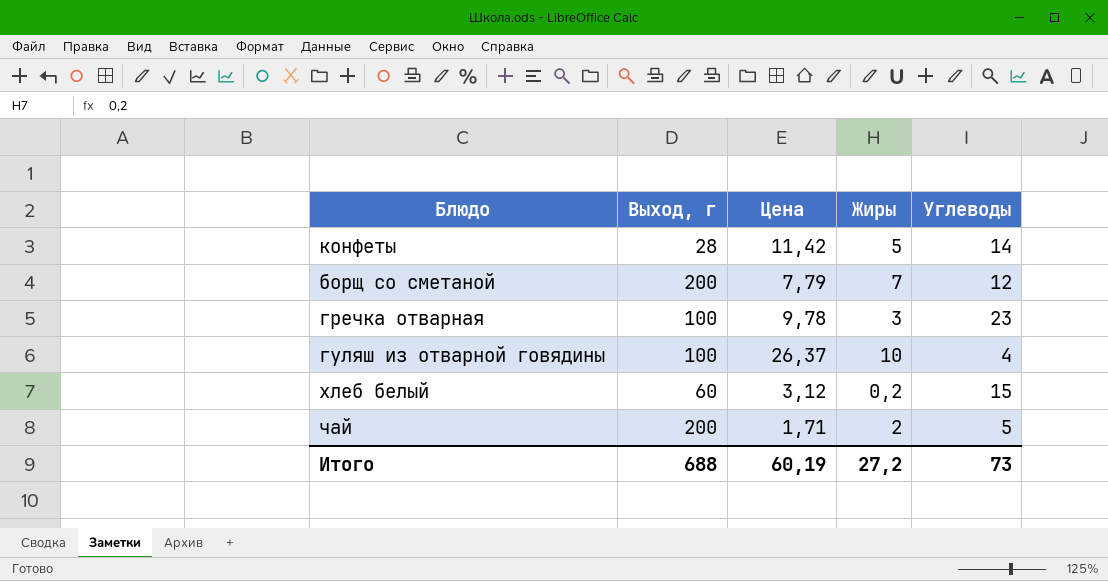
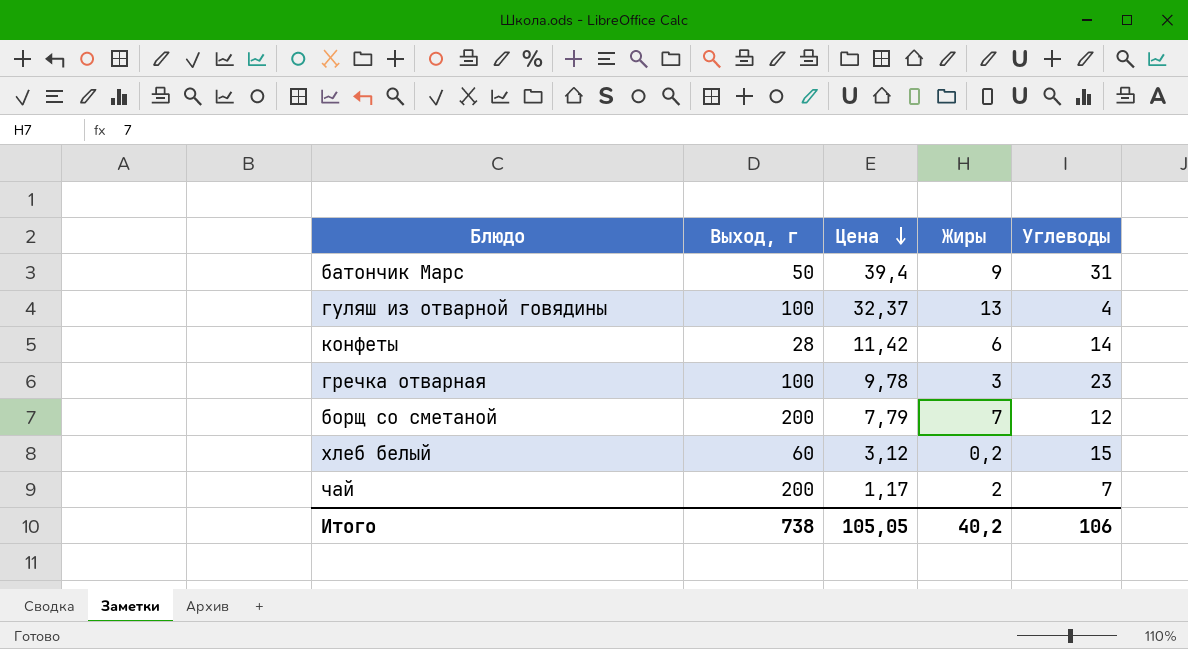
row order: none -> Цена descending
row батончик Марс: none -> 50 | 39,4 | 9 | 31
гуляш из отварной говядины | Цена: 26,37 -> 32,37
гуляш из отварной говядины | Жиры: 10 -> 13
конфеты | Жиры: 5 -> 6
чай | Цена: 1,71 -> 1,17
чай | Углеводы: 5 -> 7
Итого | Выход, г: 688 -> 738
Итого | Цена: 60,19 -> 105,05
Итого | Жиры: 27,2 -> 40,2
Итого | Углеводы: 73 -> 106

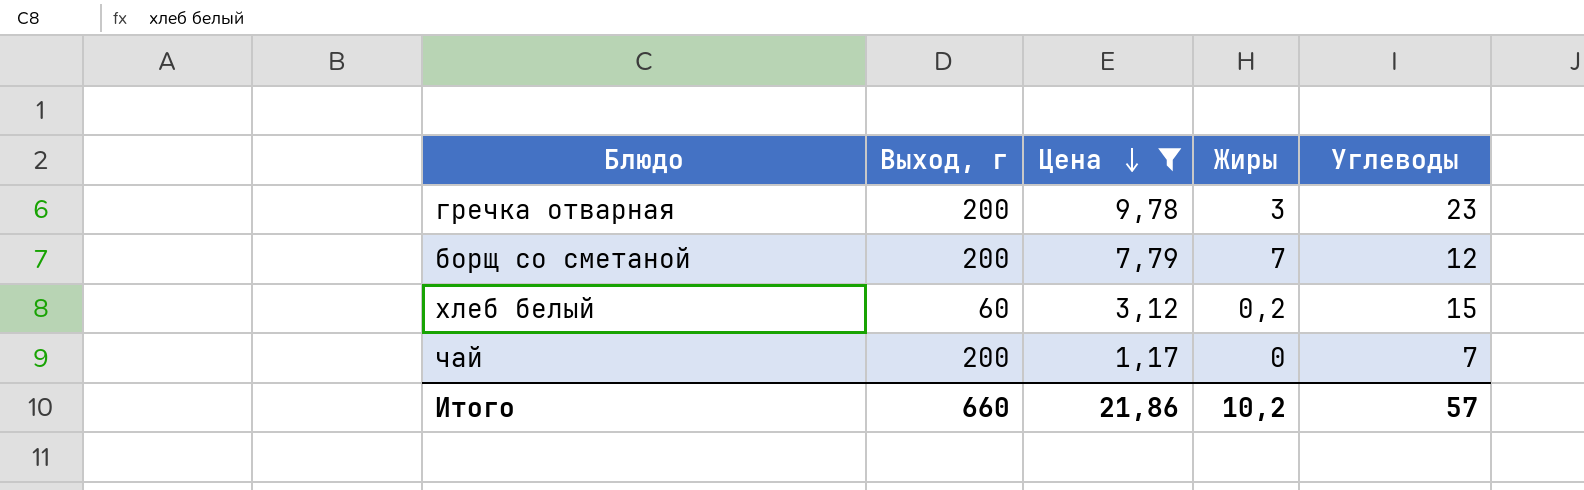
filter: none -> Цена <= 9,78
гречка отварная | Выход, г: 100 -> 200
чай | Жиры: 2 -> 0
Итого | Выход, г: 738 -> 660
Итого | Цена: 105,05 -> 21,86
Итого | Жиры: 40,2 -> 10,2
Итого | Углеводы: 106 -> 57

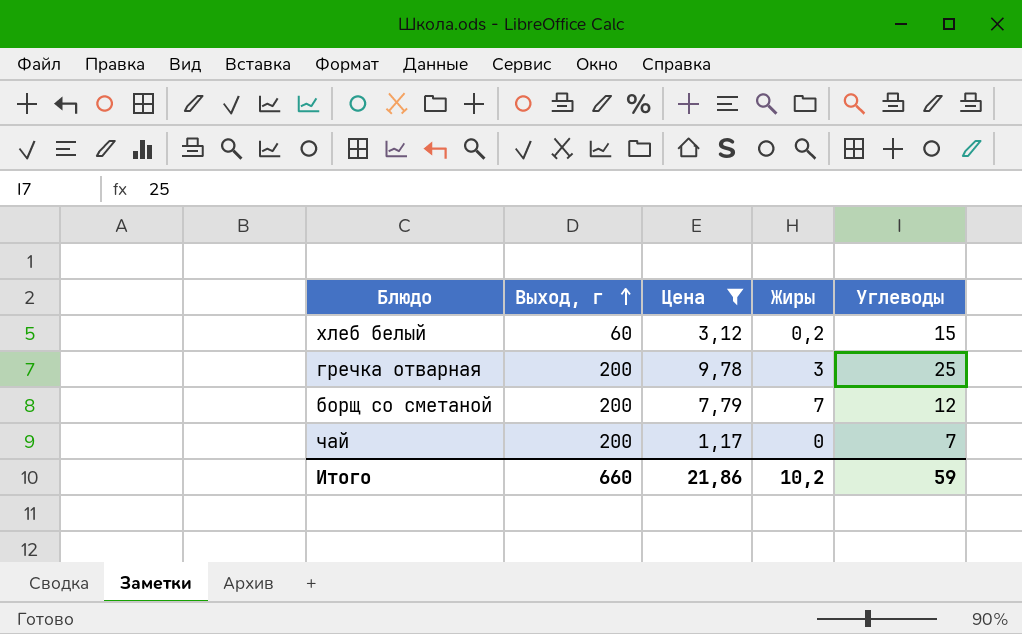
row order: Цена descending -> Выход, г ascending
гречка отварная | Углеводы: 23 -> 25
Итого | Углеводы: 57 -> 59

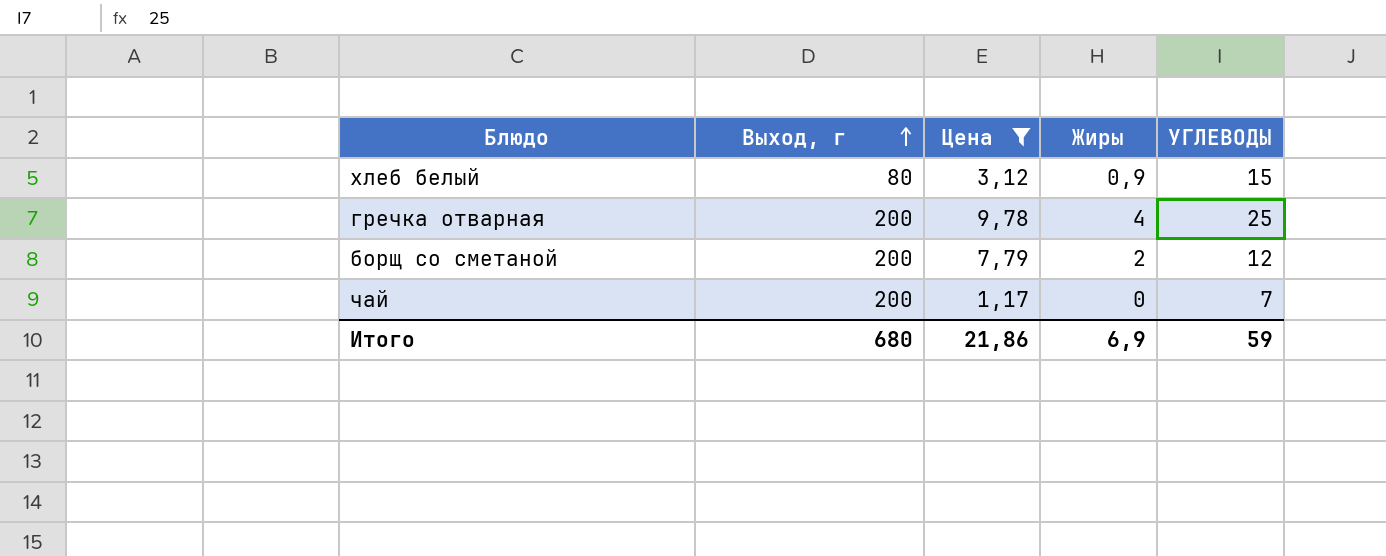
column name: Углеводы -> УГЛЕВОДЫ
хлеб белый | Выход, г: 60 -> 80
хлеб белый | Жиры: 0,2 -> 0,9
гречка отварная | Жиры: 3 -> 4
борщ со сметаной | Жиры: 7 -> 2
Итого | Выход, г: 660 -> 680
Итого | Жиры: 10,2 -> 6,9

